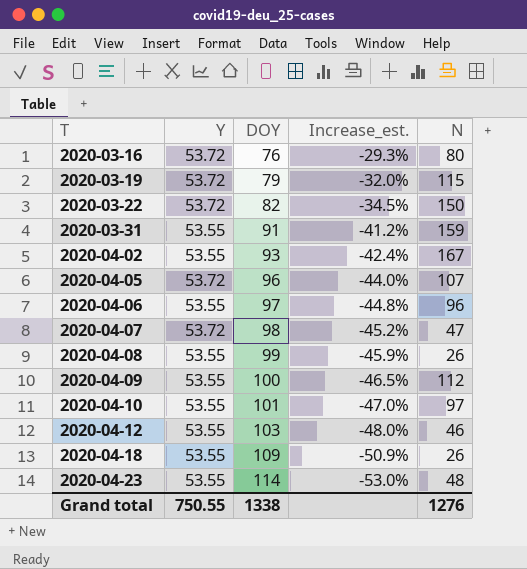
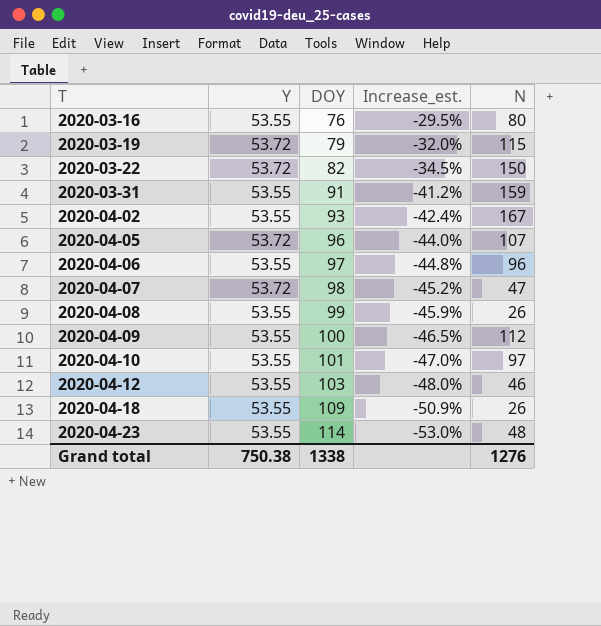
2020-03-16 | Y: 53.72 -> 53.55
2020-03-16 | Increase_est.: -29.3% -> -29.5%
Grand total | Y: 750.55 -> 750.38

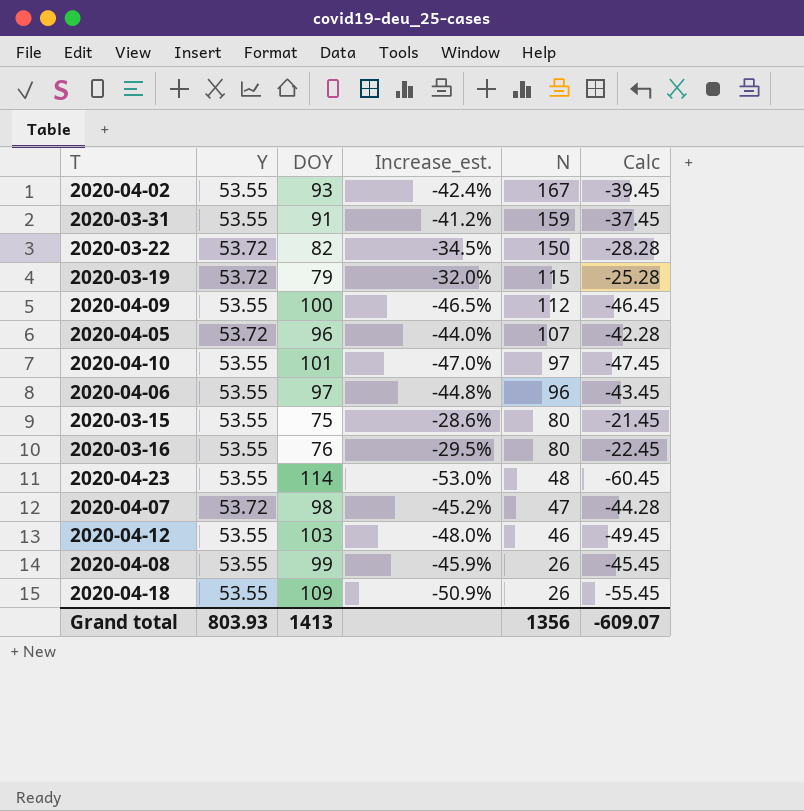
row order: T ascending -> N descending
column Calc | formula: none -> [Y] - [DOY]
row 2020-03-15: none -> 53.55 | 75 | -28.6% | 80 | -21.45
Grand total | Y: 750.38 -> 803.93
Grand total | DOY: 1338 -> 1413
Grand total | N: 1276 -> 1356

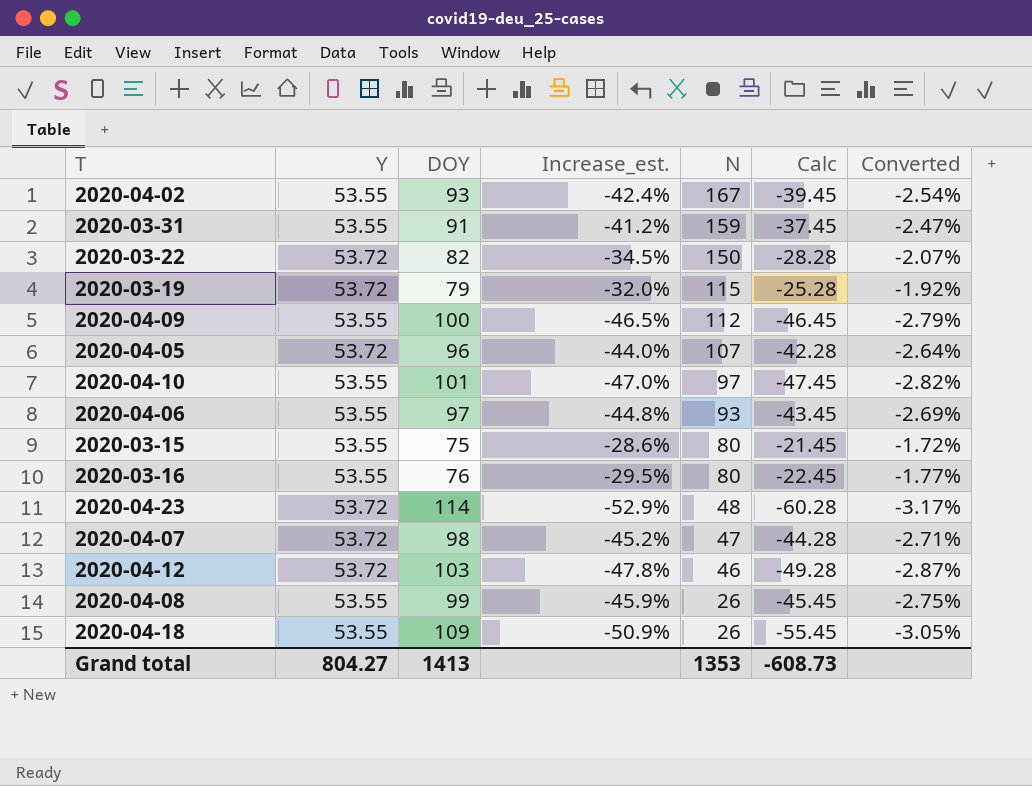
column Converted | formula: none -> [Increase_est.] * 0.06
2020-04-06 | N: 96 -> 93
2020-04-23 | Y: 53.55 -> 53.72
2020-04-23 | Increase_est.: -53.0% -> -52.9%
2020-04-23 | Calc: -60.45 -> -60.28
2020-04-12 | Y: 53.55 -> 53.72
2020-04-12 | Increase_est.: -48.0% -> -47.8%
2020-04-12 | Calc: -49.45 -> -49.28
Grand total | Y: 803.93 -> 804.27
Grand total | N: 1356 -> 1353
Grand total | Calc: -609.07 -> -608.73

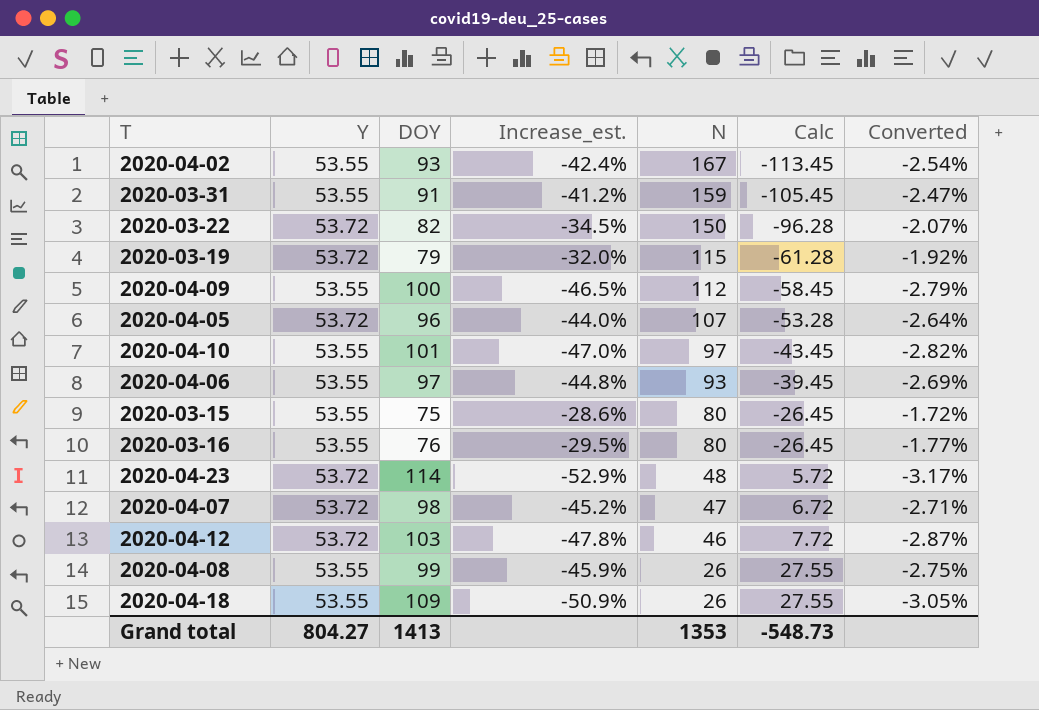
column Calc | formula: [Y] - [DOY] -> [Y] - [N]
Grand total | Calc: -608.73 -> -548.73

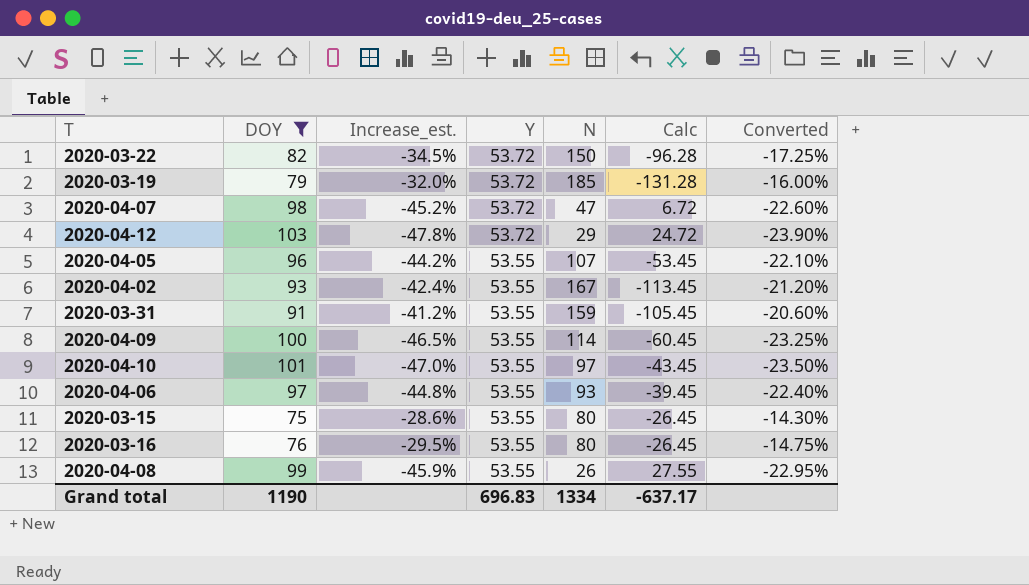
filter: none -> DOY <= 103
row order: N descending -> Y descending
column Y | position: 2 -> 4
column Converted | formula: [Increase_est.] * 0.06 -> [Increase_est.] * 0.5
2020-03-19 | N: 115 -> 185
2020-03-19 | Calc: -61.28 -> -131.28
2020-04-12 | N: 46 -> 29
2020-04-12 | Calc: 7.72 -> 24.72
2020-04-05 | Increase_est.: -44.0% -> -44.2%
2020-04-05 | Y: 53.72 -> 53.55
2020-04-05 | Calc: -53.28 -> -53.45
2020-04-09 | N: 112 -> 114
2020-04-09 | Calc: -58.45 -> -60.45
Grand total | DOY: 1413 -> 1190
Grand total | Y: 804.27 -> 696.83
Grand total | N: 1353 -> 1334
Grand total | Calc: -548.73 -> -637.17

